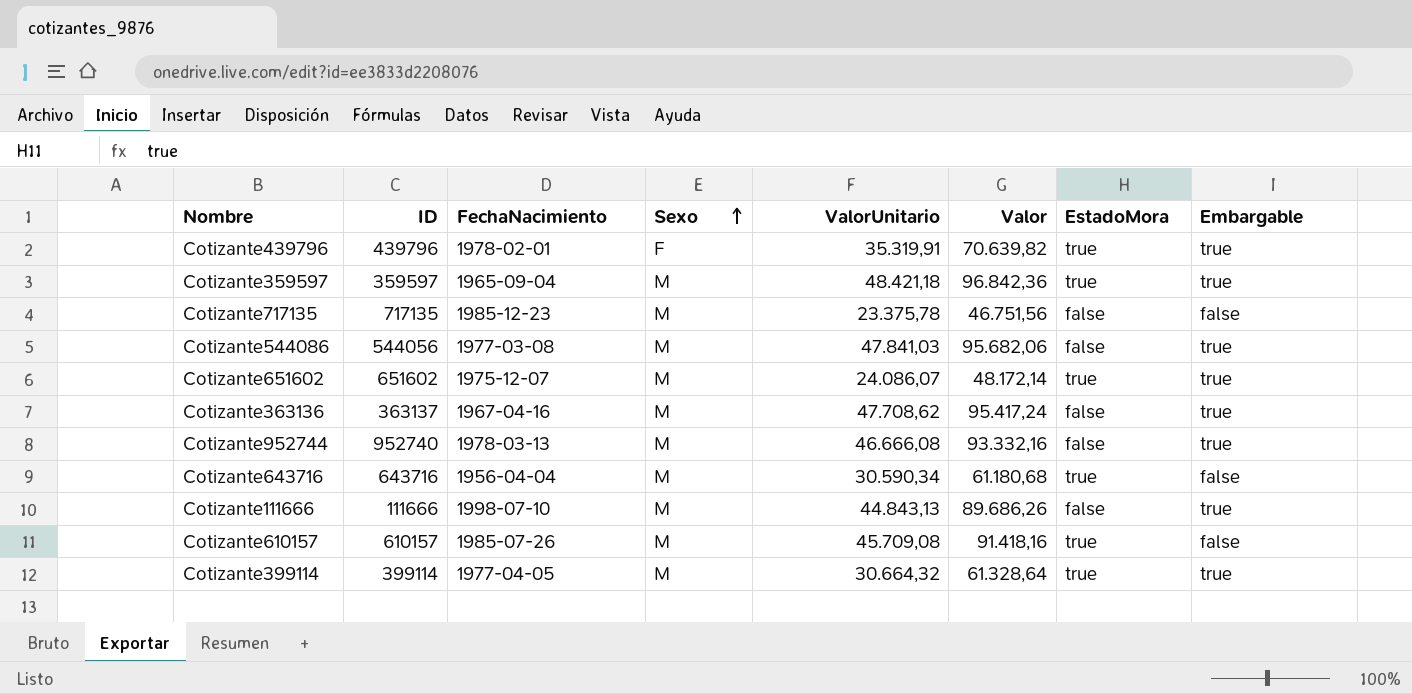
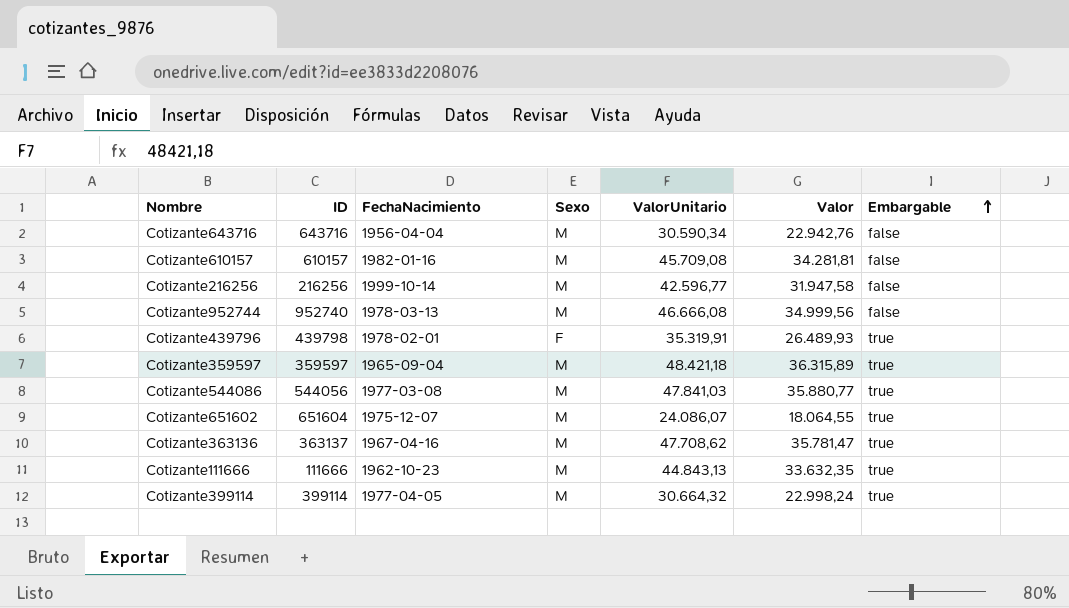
row order: Sexo ascending -> Embargable ascending
column EstadoMora | position: 7 -> none
column Valor | formula: [ValorUnitario] * 2 -> [ValorUnitario] * 0,75
row Cotizante717135: 717135 | 1985-12-23 | M | 23.375,78 | 46.751,56 | false | false -> none
Cotizante610157 | FechaNacimiento: 1985-07-26 -> 1982-01-16
row Cotizante216256: none -> 216256 | 1999-10-14 | M | 42.596,77 | 31.947,58 | false
Cotizante952744 | Embargable: true -> false
Cotizante439796 | ID: 439796 -> 439798
Cotizante651602 | ID: 651602 -> 651604
Cotizante111666 | FechaNacimiento: 1998-07-10 -> 1962-10-23

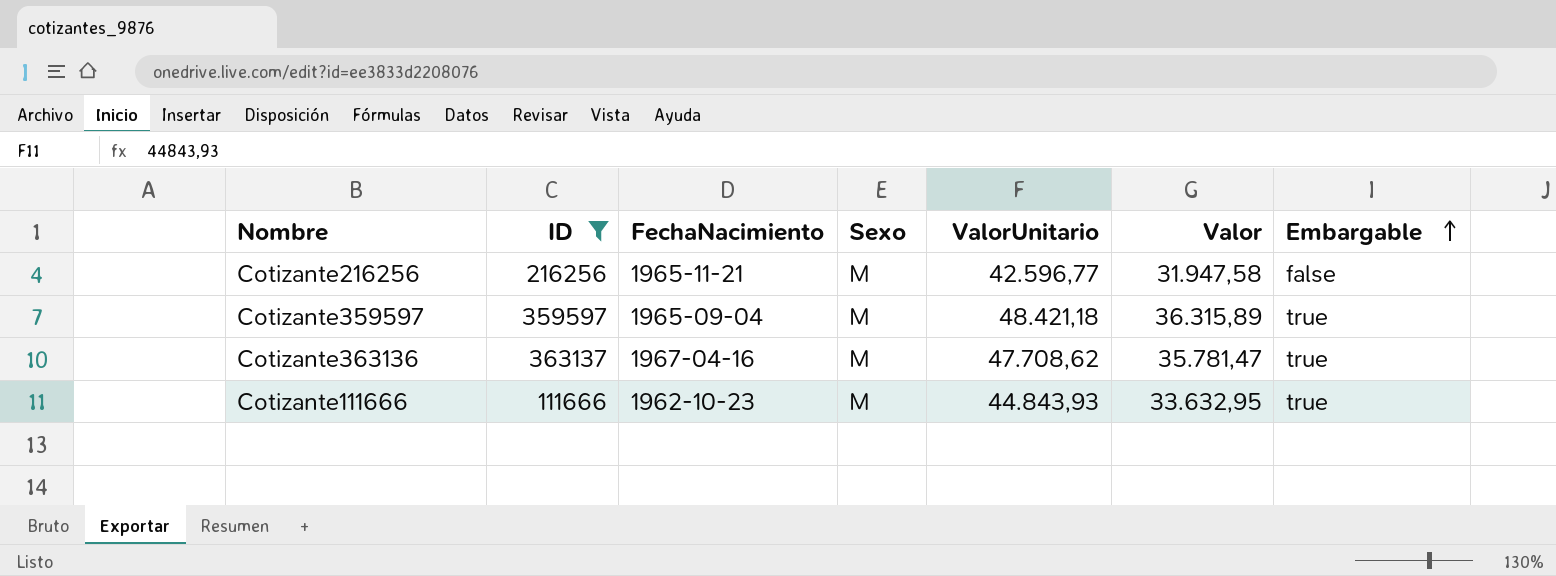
filter: none -> ID <= 363137
Cotizante216256 | FechaNacimiento: 1999-10-14 -> 1965-11-21
Cotizante111666 | ValorUnitario: 44.843,13 -> 44.843,93
Cotizante111666 | Valor: 33.632,35 -> 33.632,95

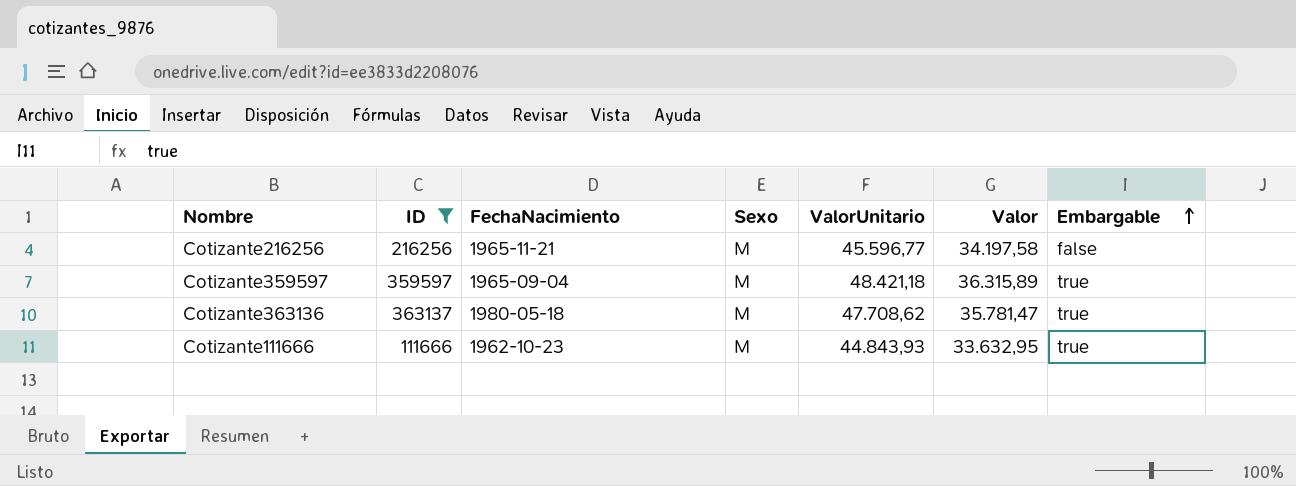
Cotizante216256 | ValorUnitario: 42.596,77 -> 45.596,77
Cotizante216256 | Valor: 31.947,58 -> 34.197,58
Cotizante363136 | FechaNacimiento: 1967-04-16 -> 1980-05-18

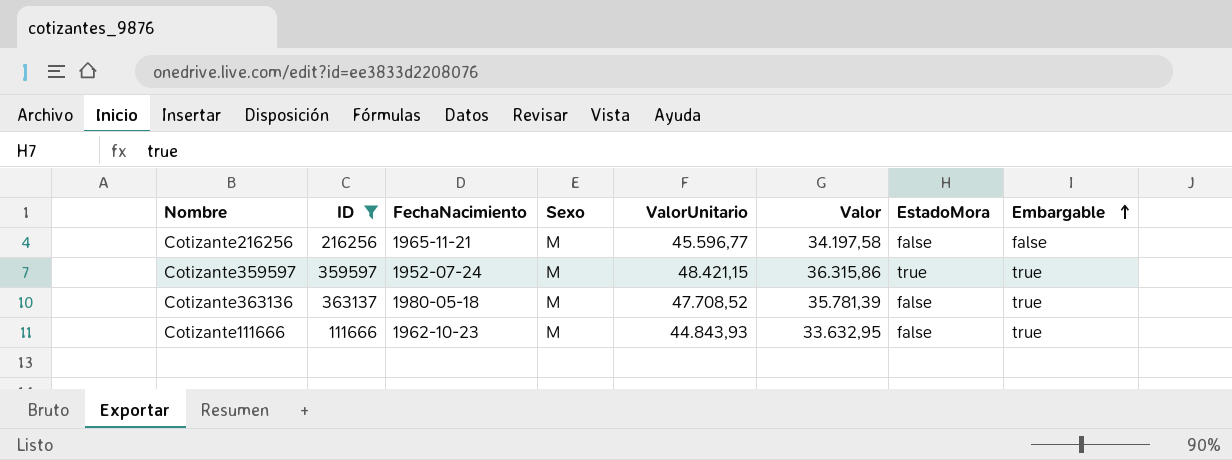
column EstadoMora | position: none -> 7
Cotizante359597 | FechaNacimiento: 1965-09-04 -> 1952-07-24
Cotizante359597 | ValorUnitario: 48.421,18 -> 48.421,15
Cotizante359597 | Valor: 36.315,89 -> 36.315,86
Cotizante363136 | ValorUnitario: 47.708,62 -> 47.708,52
Cotizante363136 | Valor: 35.781,47 -> 35.781,39

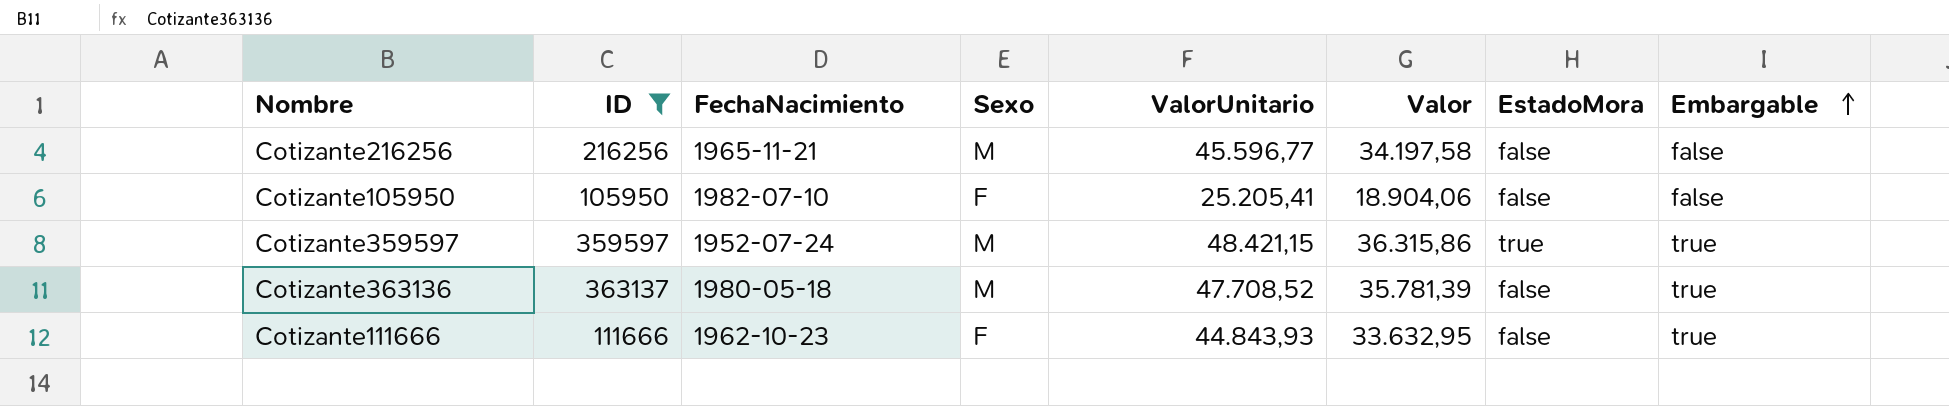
row Cotizante105950: none -> 105950 | 1982-07-10 | F | 25.205,41 | 18.904,06 | false | false
Cotizante111666 | Sexo: M -> F

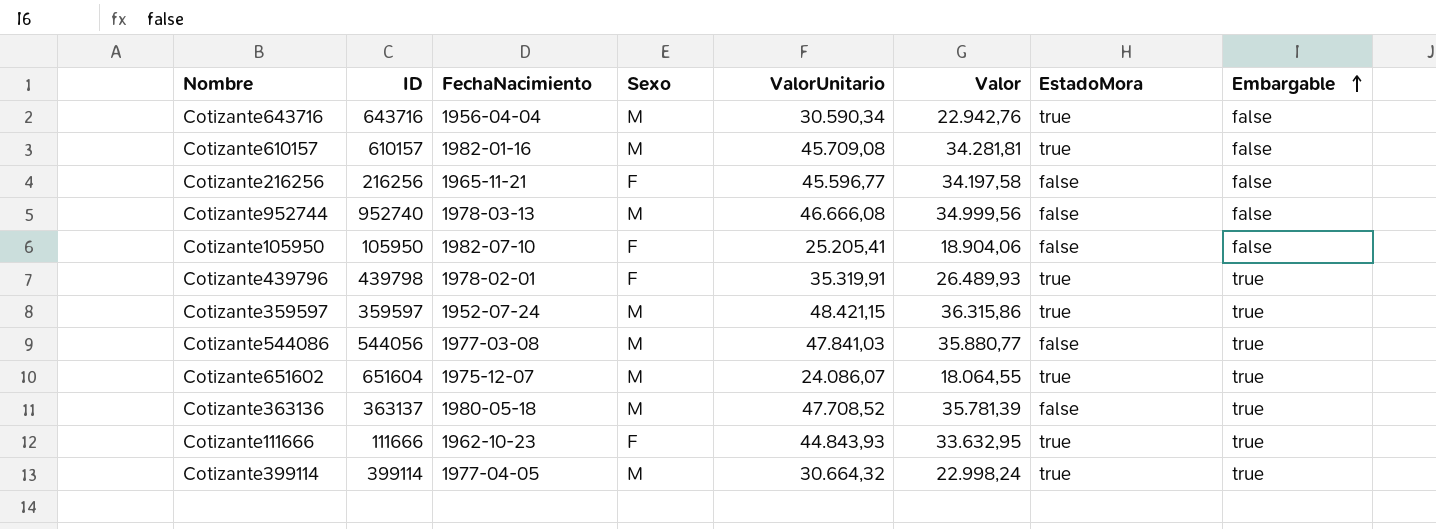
filter: ID <= 363137 -> none
Cotizante216256 | Sexo: M -> F
Cotizante111666 | EstadoMora: false -> true

